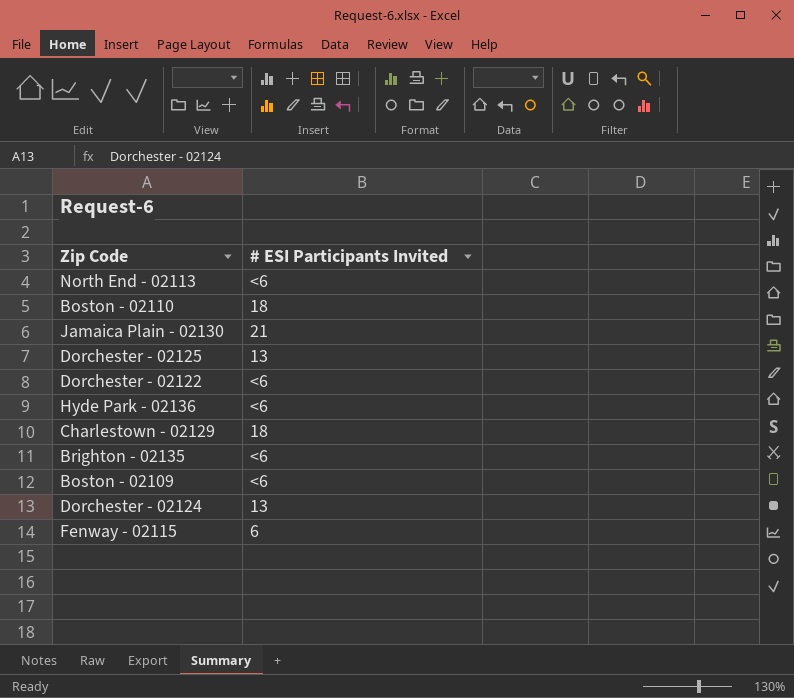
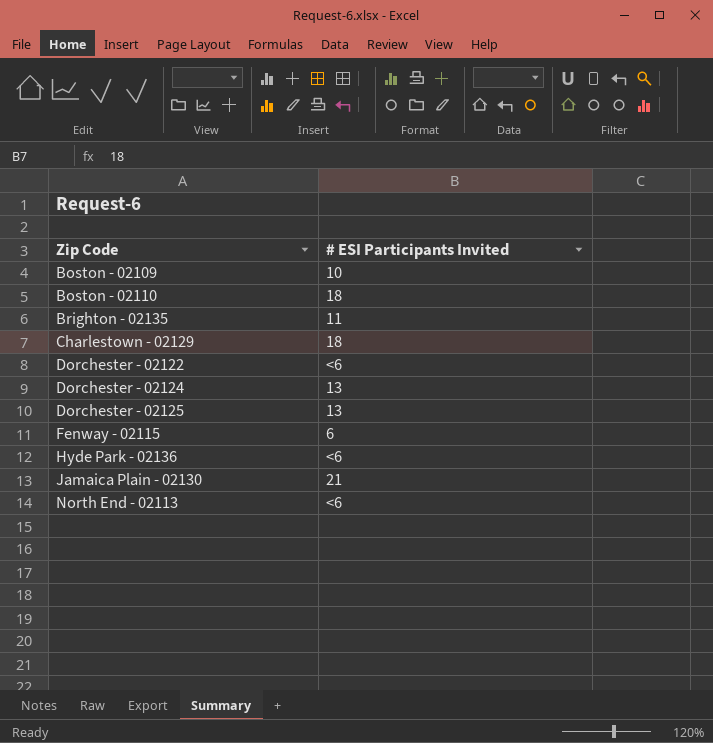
row order: none -> Zip Code ascending
Boston - 02109 | # ESI Participants Invited: <6 -> 10
Brighton - 02135 | # ESI Participants Invited: <6 -> 11

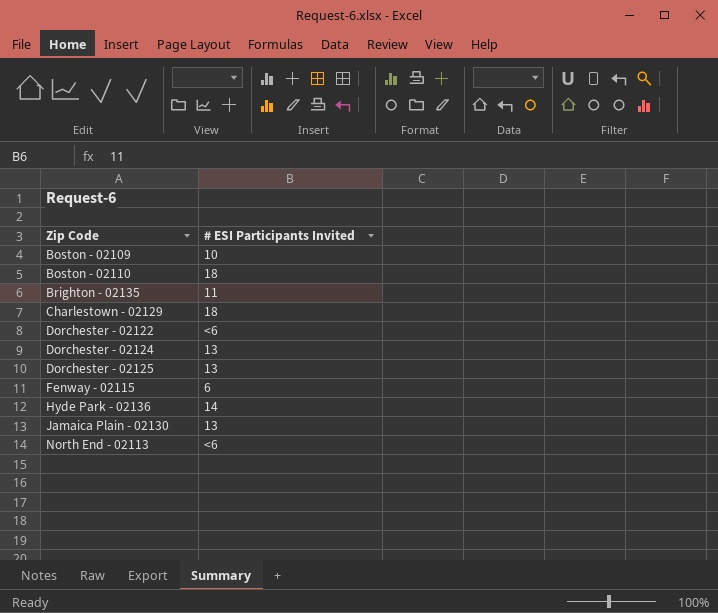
Hyde Park - 02136 | # ESI Participants Invited: <6 -> 14
Jamaica Plain - 02130 | # ESI Participants Invited: 21 -> 13

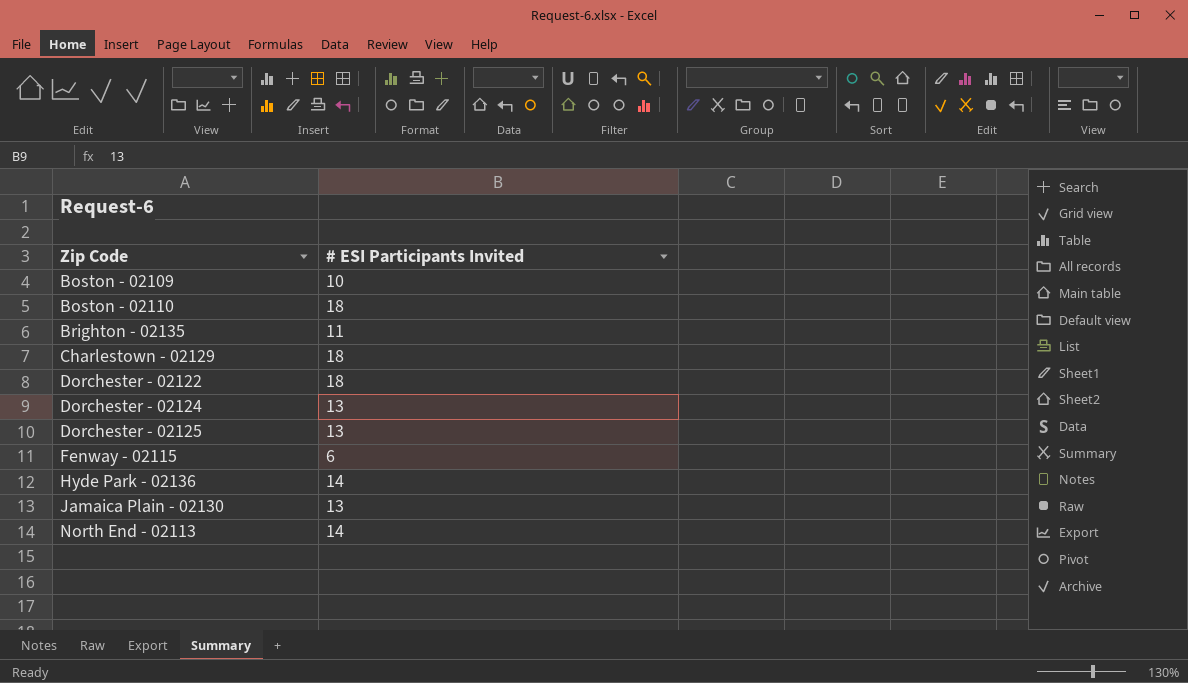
Dorchester - 02122 | # ESI Participants Invited: <6 -> 18
North End - 02113 | # ESI Participants Invited: <6 -> 14

